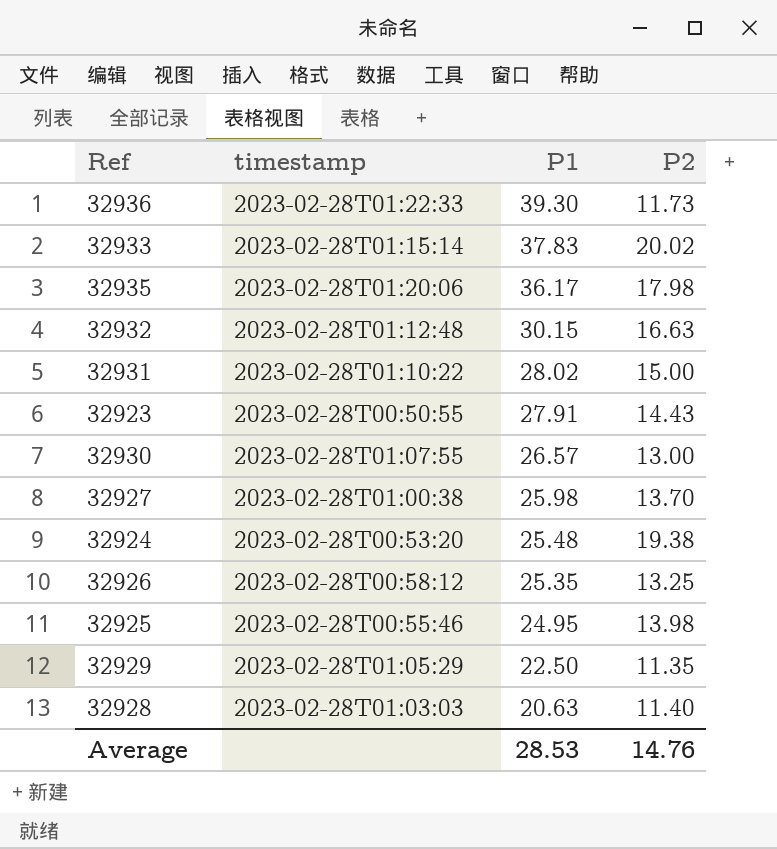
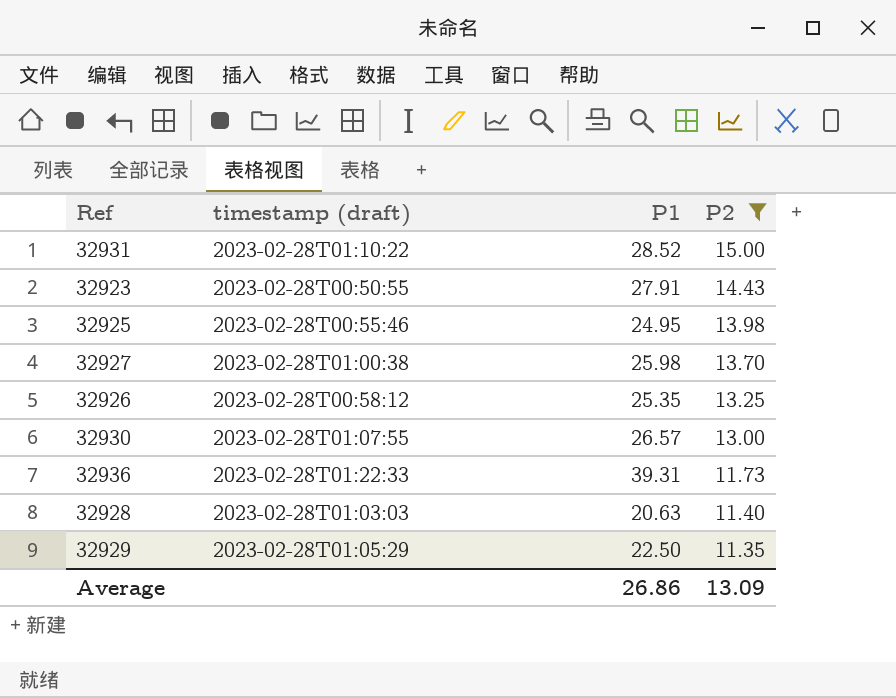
filter: none -> P2 <= 15.00
row order: P1 descending -> P2 descending
column name: timestamp -> timestamp (draft)
32931 | P1: 28.02 -> 28.52
32936 | P1: 39.30 -> 39.31
Average | P1: 28.53 -> 26.86
Average | P2: 14.76 -> 13.09

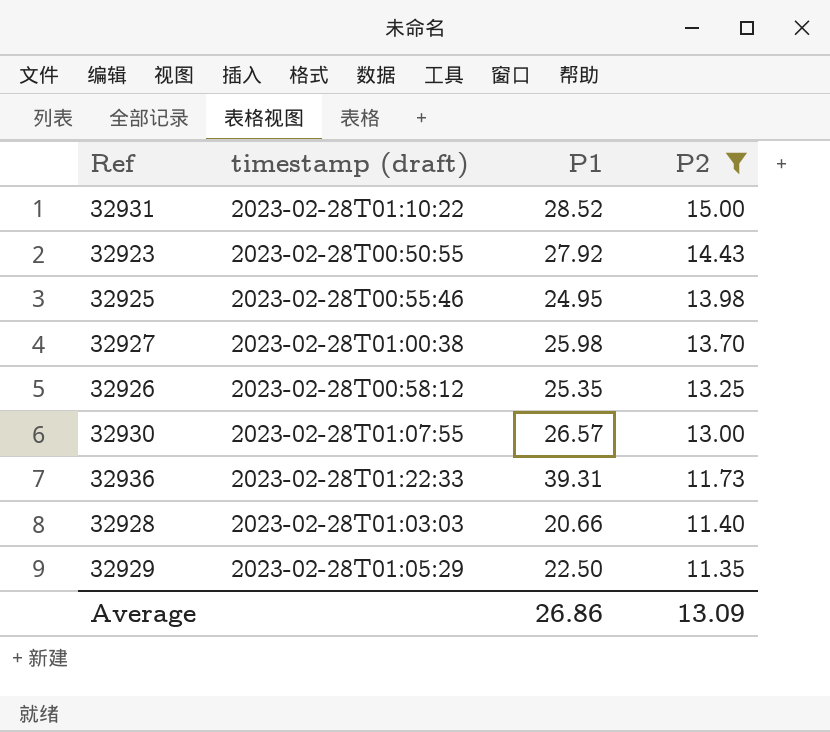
32923 | P1: 27.91 -> 27.92
32928 | P1: 20.63 -> 20.66

